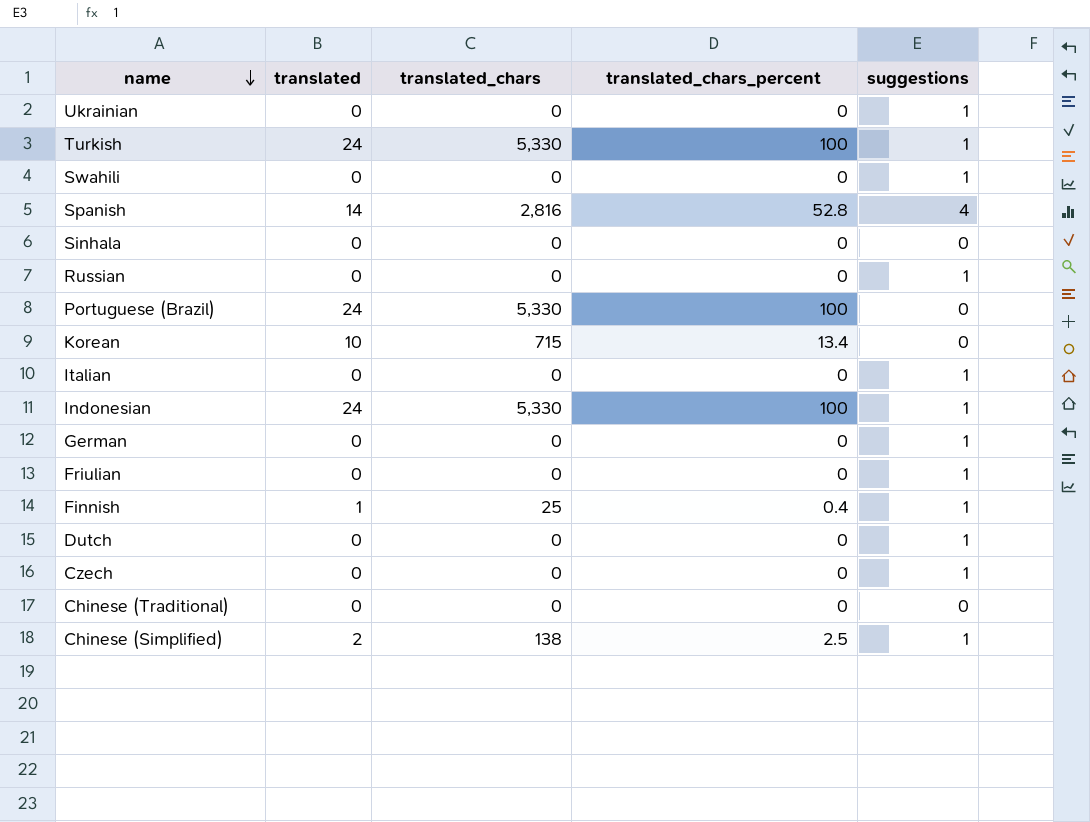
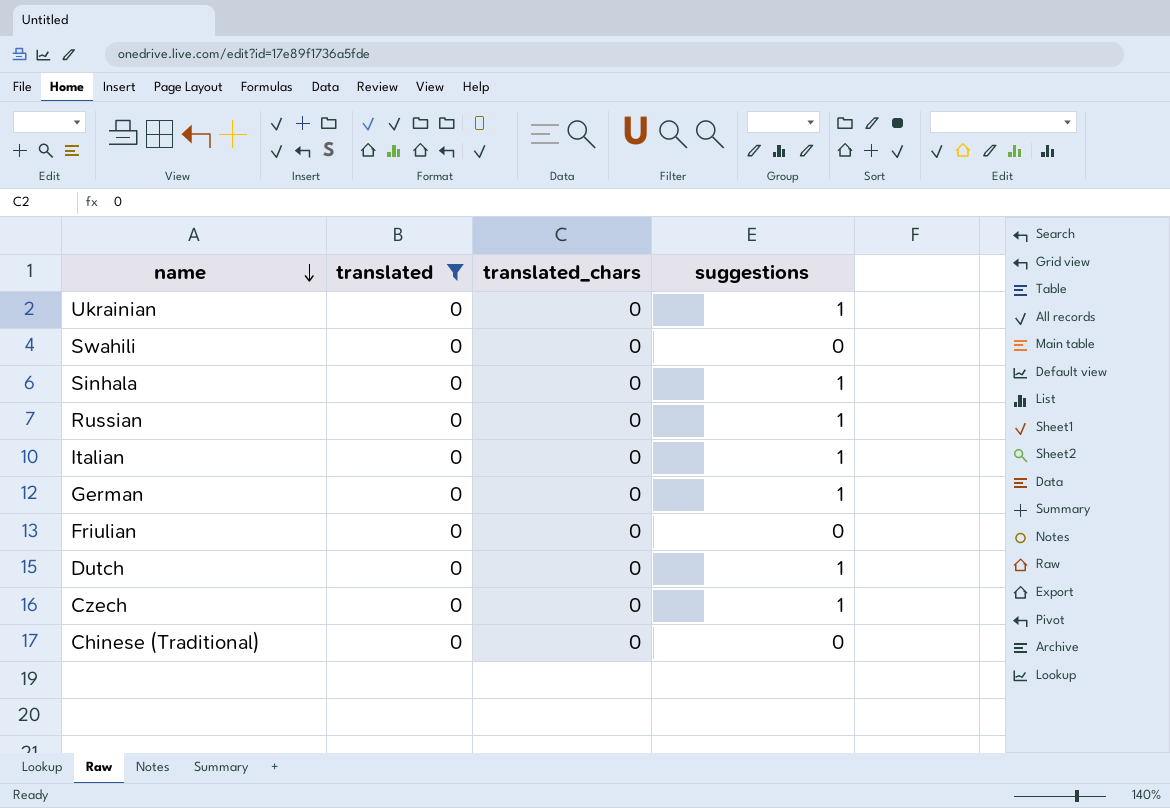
filter: none -> translated = 0
column translated_chars_percent | position: 4 -> none
Swahili | suggestions: 1 -> 0
Sinhala | suggestions: 0 -> 1
Friulian | suggestions: 1 -> 0

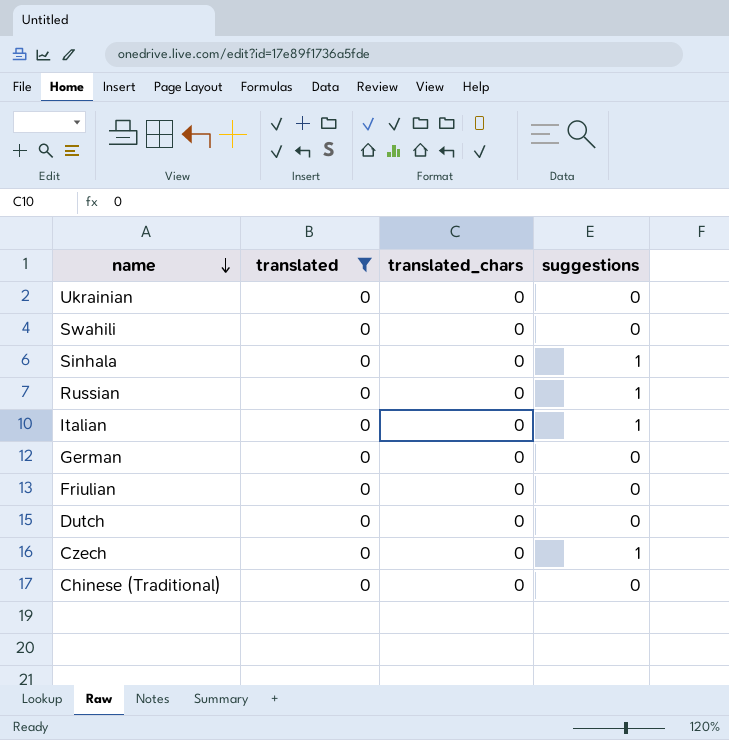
Ukrainian | suggestions: 1 -> 0
German | suggestions: 1 -> 0
Dutch | suggestions: 1 -> 0

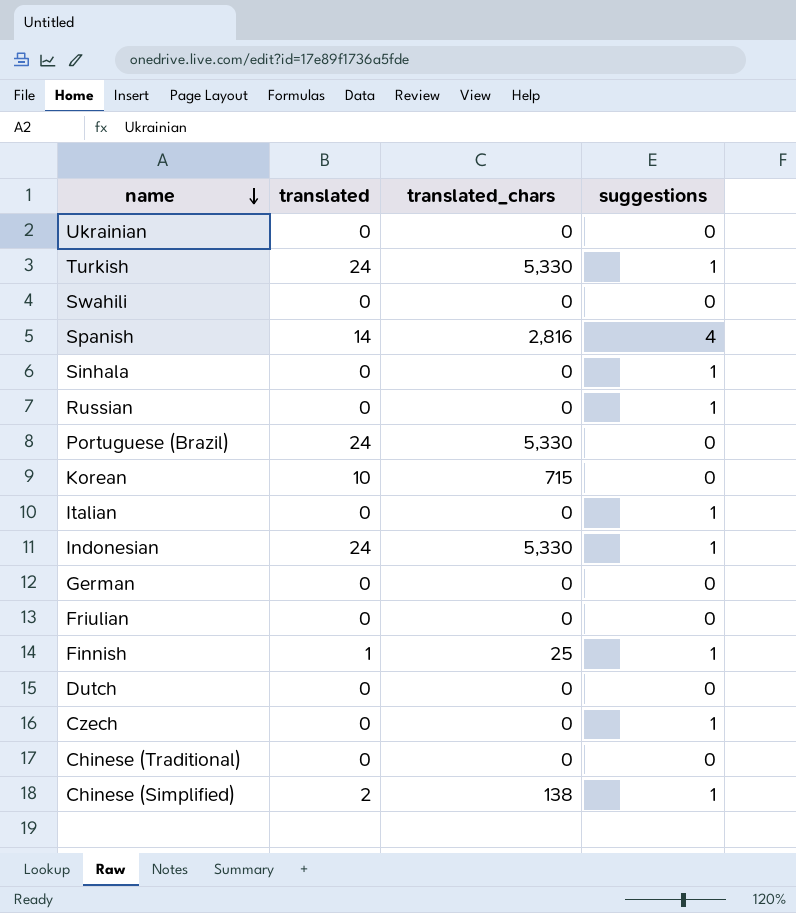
filter: translated = 0 -> none

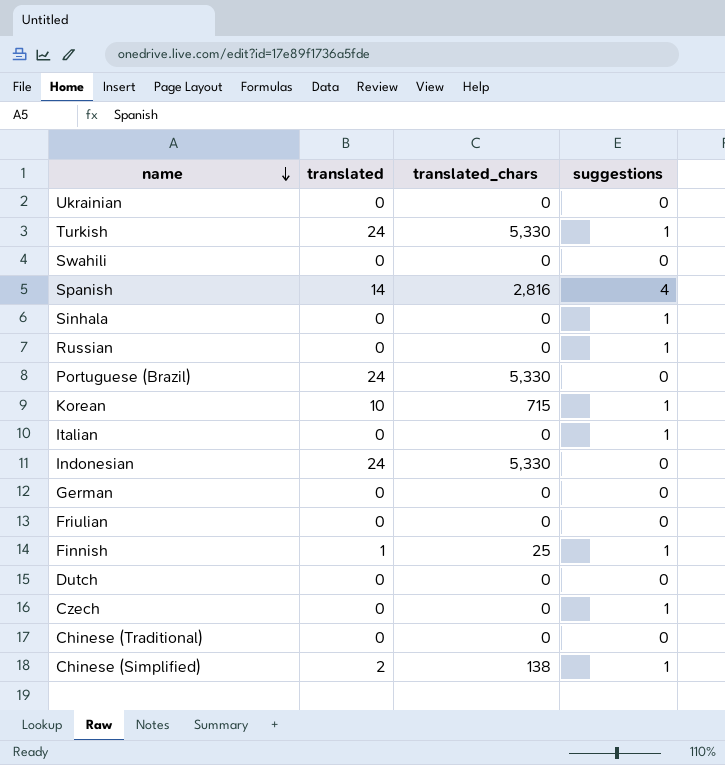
Korean | suggestions: 0 -> 1
Indonesian | suggestions: 1 -> 0

